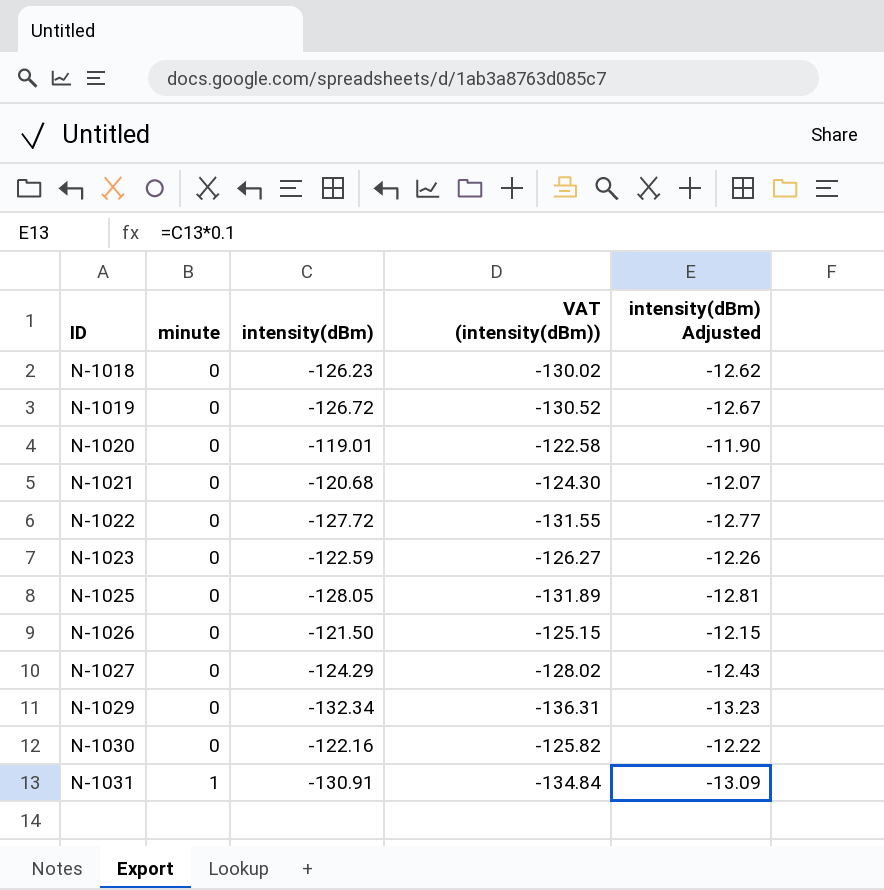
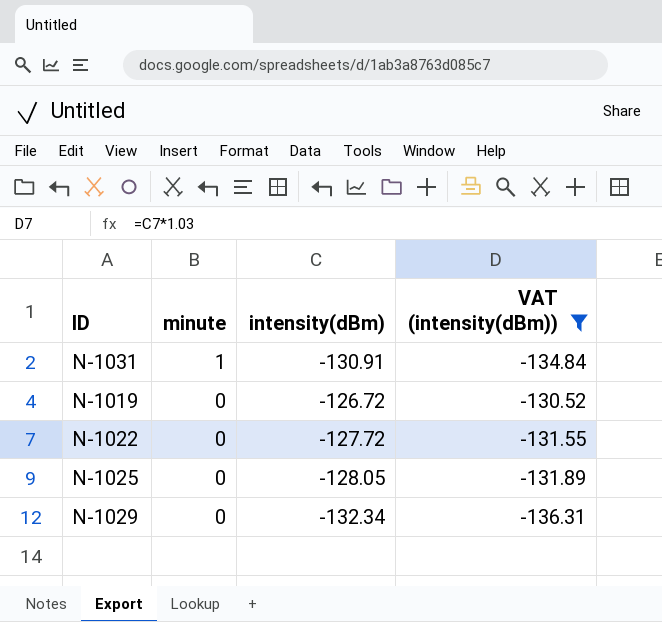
filter: none -> VAT (intensity(dBm)) <= -130.52
row order: ID ascending -> minute descending
column intensity(dBm) Adjusted | formula: [intensity(dBm)] * 0.1 -> none

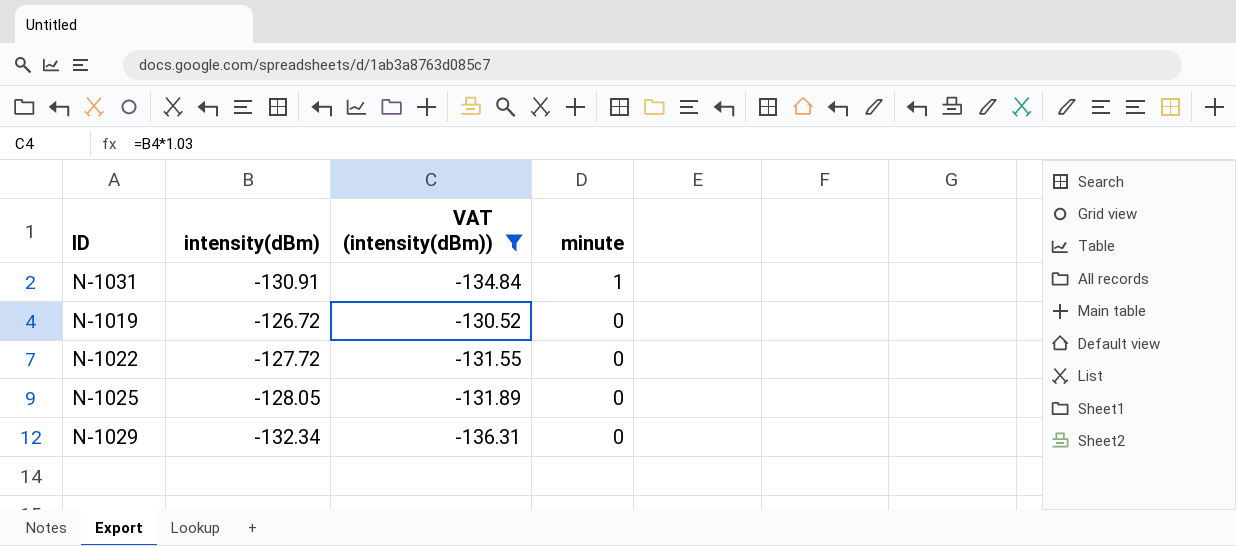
column minute | position: 2 -> 4

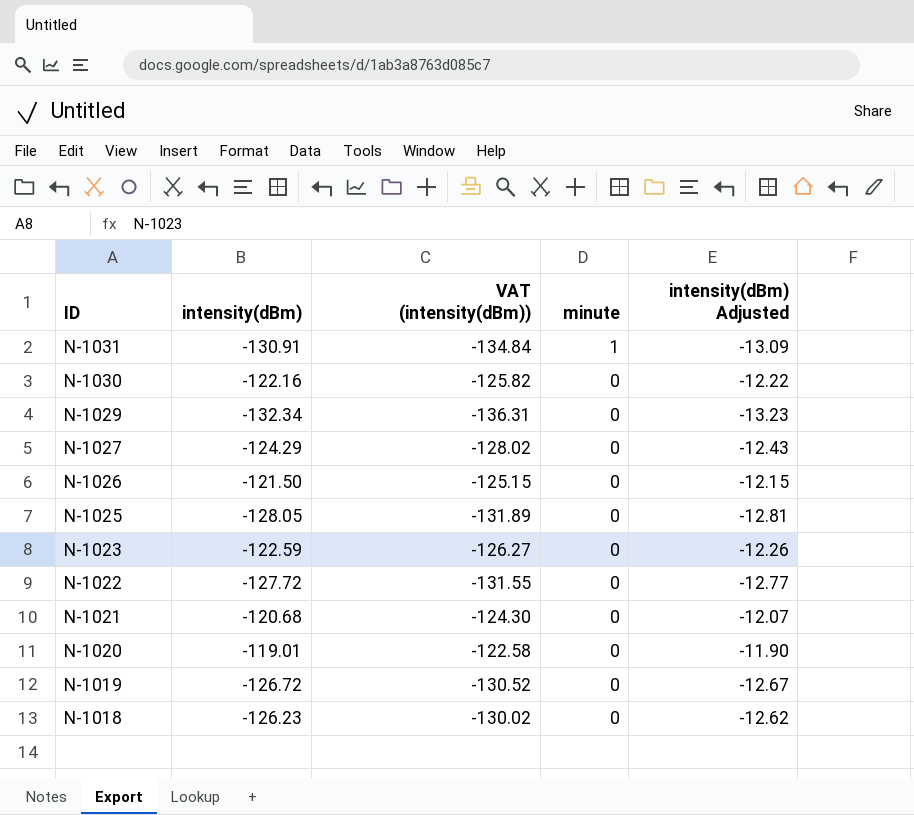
filter: VAT (intensity(dBm)) <= -130.52 -> none
row order: minute descending -> ID descending
column intensity(dBm) Adjusted | formula: none -> [intensity(dBm)] * 0.1

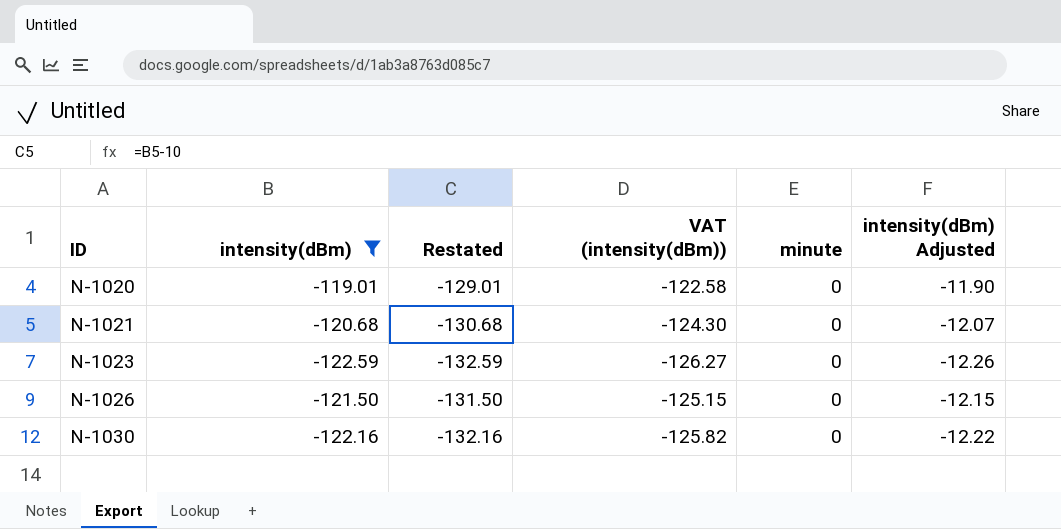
filter: none -> intensity(dBm) >= -122.59
row order: ID descending -> ID ascending
column Restated | formula: none -> [intensity(dBm)] - 10

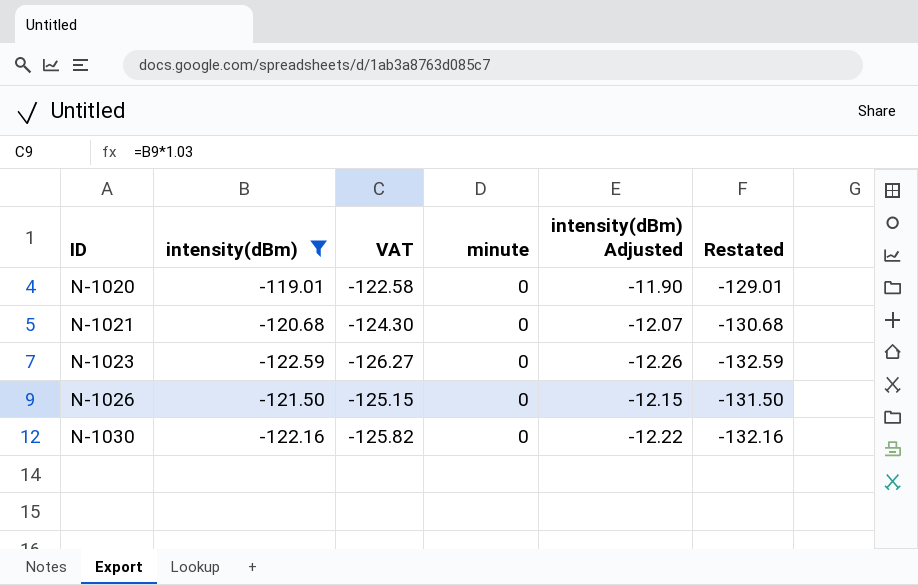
column name: VAT (intensity(dBm)) -> VAT
column Restated | position: 3 -> 6

